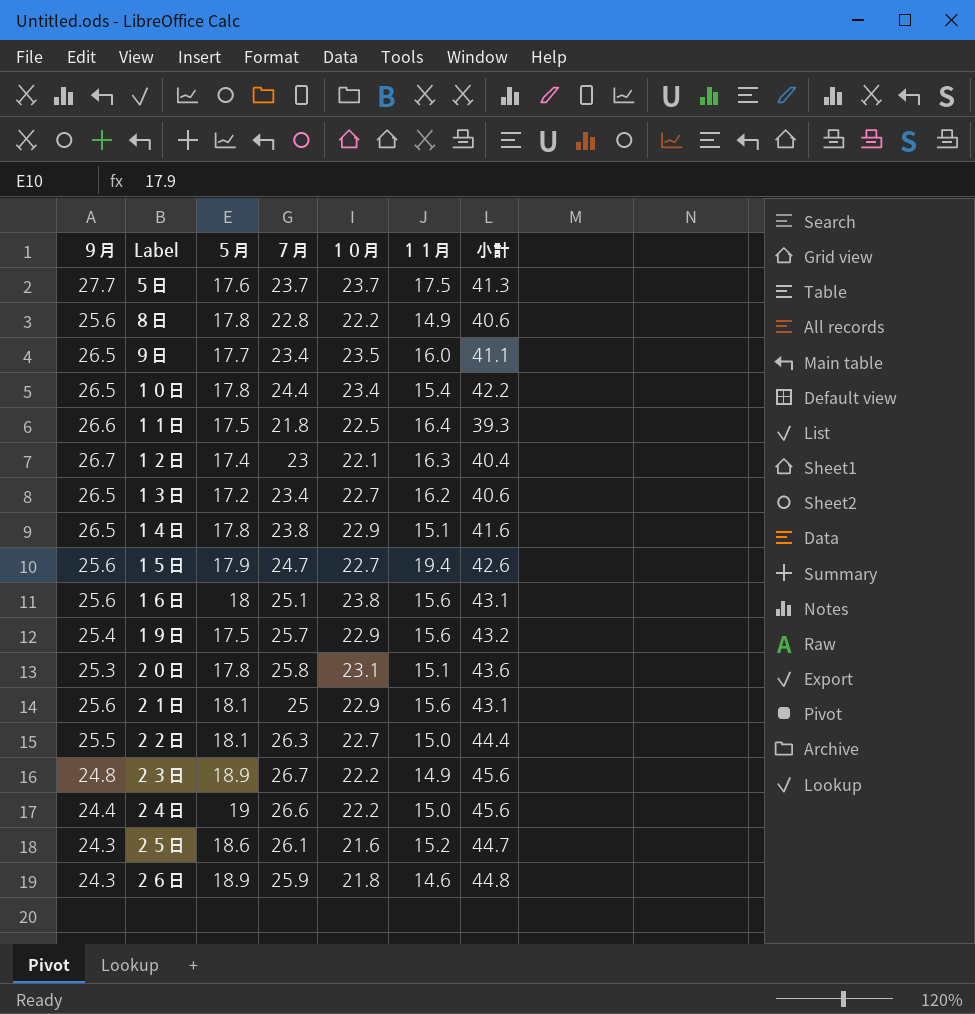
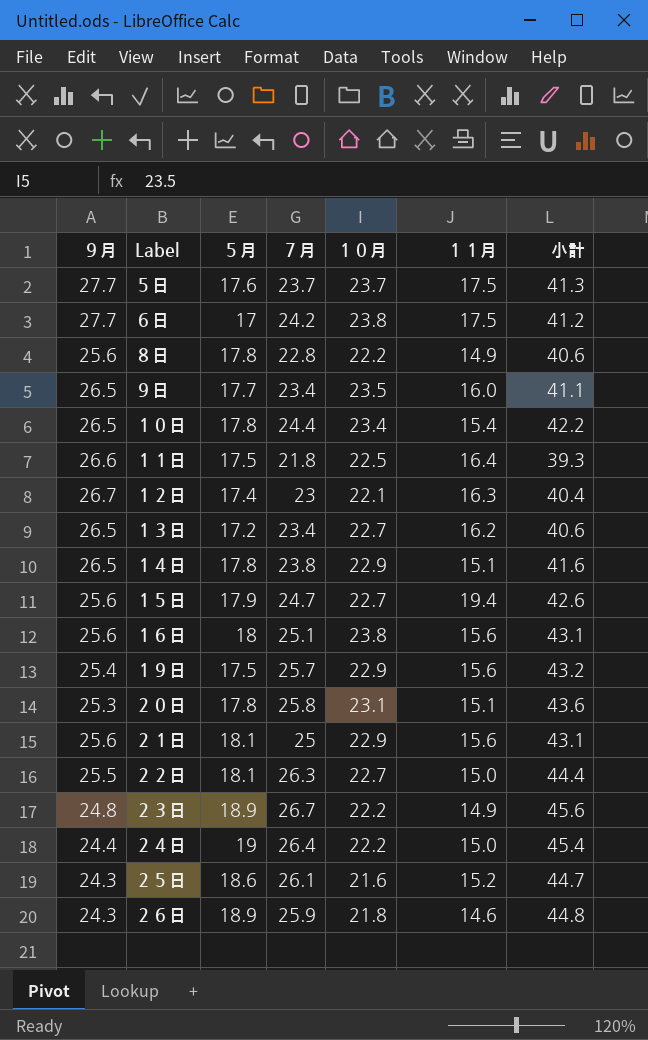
row ６日: none -> 27.7 | 17 | 24.2 | 23.8 | 17.5 | 41.2
２４日 | ７月: 26.6 -> 26.4
２４日 | 小計: 45.6 -> 45.4

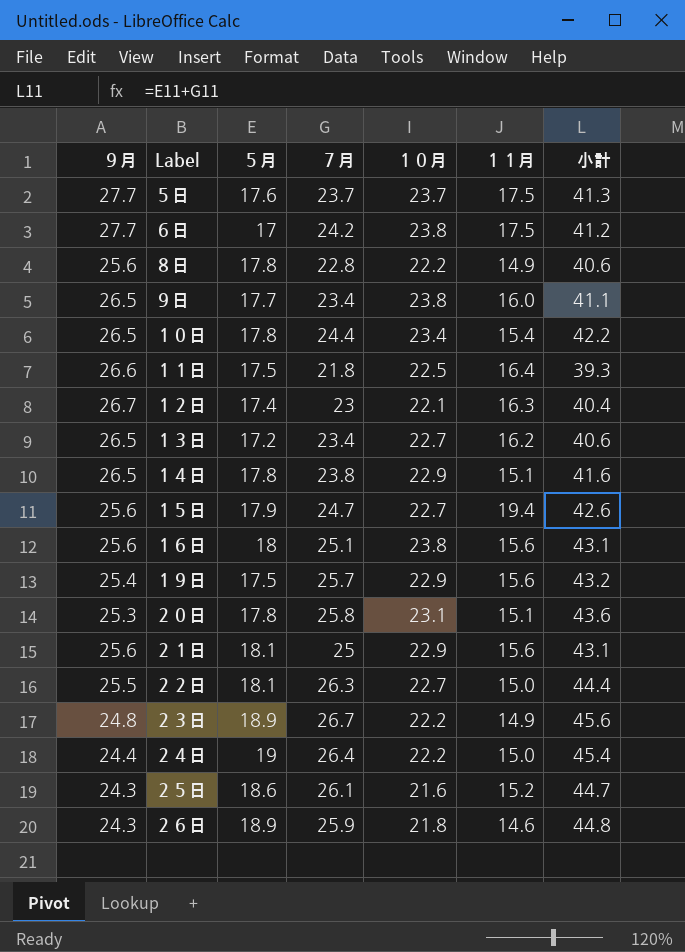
９日 | １０月: 23.5 -> 23.8

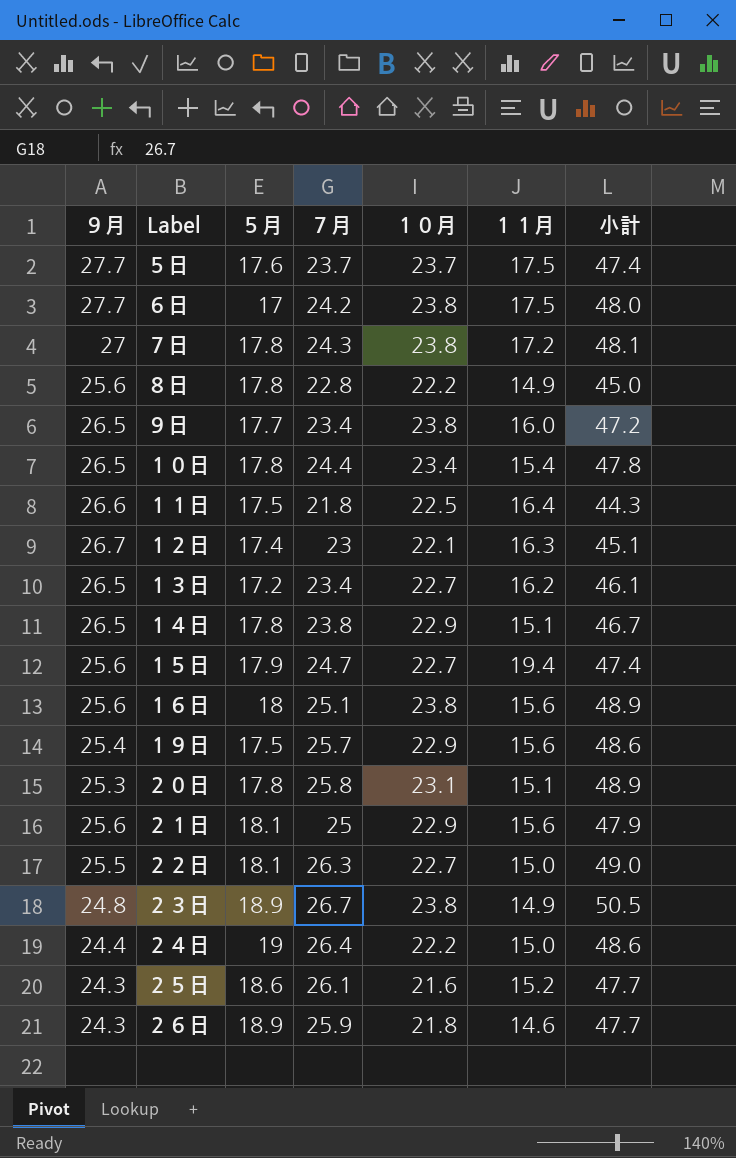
column 小計 | formula: [５月] + [７月] -> [７月] + [１０月]
row ７日: none -> 27 | 17.8 | 24.3 | 23.8 | 17.2 | 48.1
２３日 | １０月: 22.2 -> 23.8

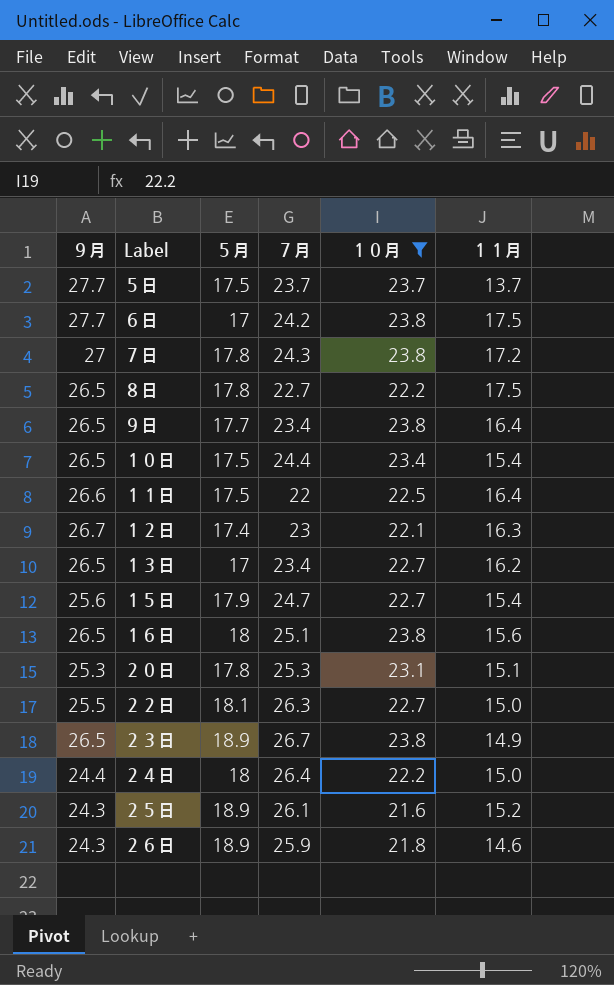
filter: none -> １０月 != 22.9
column 小計 | formula: [７月] + [１０月] -> none
５日 | ５月: 17.6 -> 17.5
５日 | １１月: 17.5 -> 13.7
８日 | ９月: 25.6 -> 26.5
８日 | ７月: 22.8 -> 22.7
８日 | １１月: 14.9 -> 17.5
９日 | １１月: 16.0 -> 16.4
１０日 | ５月: 17.8 -> 17.5
１１日 | ７月: 21.8 -> 22
１３日 | ５月: 17.2 -> 17
１５日 | １１月: 19.4 -> 15.4
１６日 | ９月: 25.6 -> 26.5
２０日 | ７月: 25.8 -> 25.3
２３日 | ９月: 24.8 -> 26.5
２４日 | ５月: 19 -> 18
２５日 | ５月: 18.6 -> 18.9

